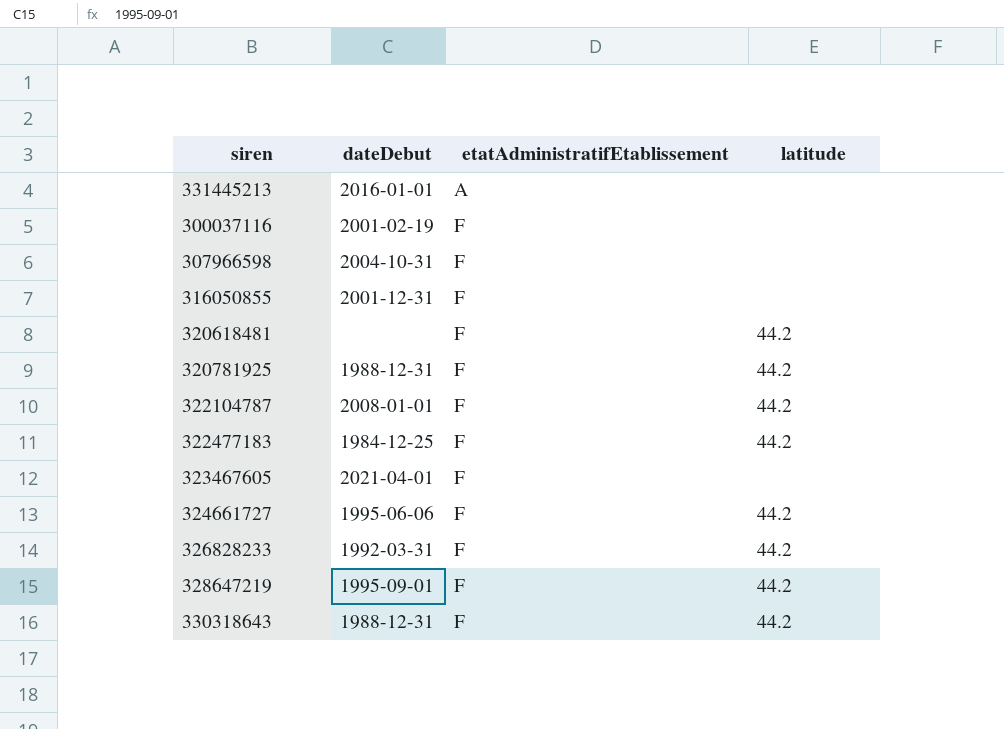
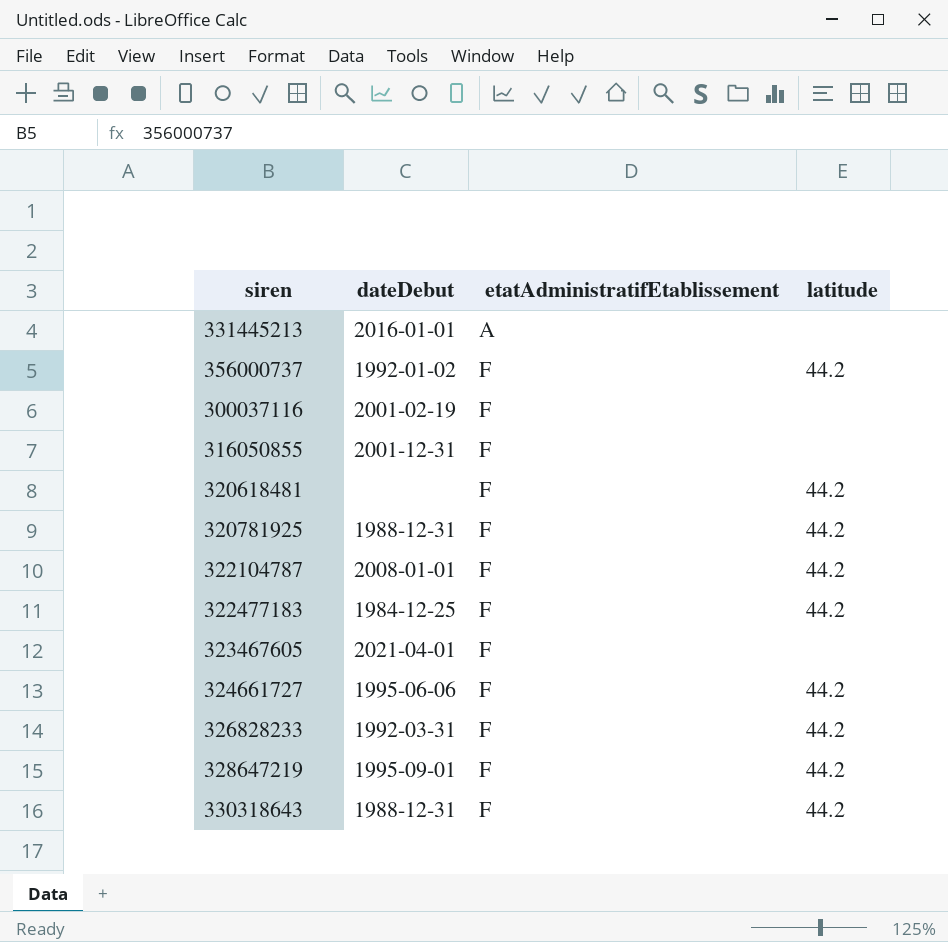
row 307966598: 2004-10-31 | F | none -> none
row 356000737: none -> 1992-01-02 | F | 44.2

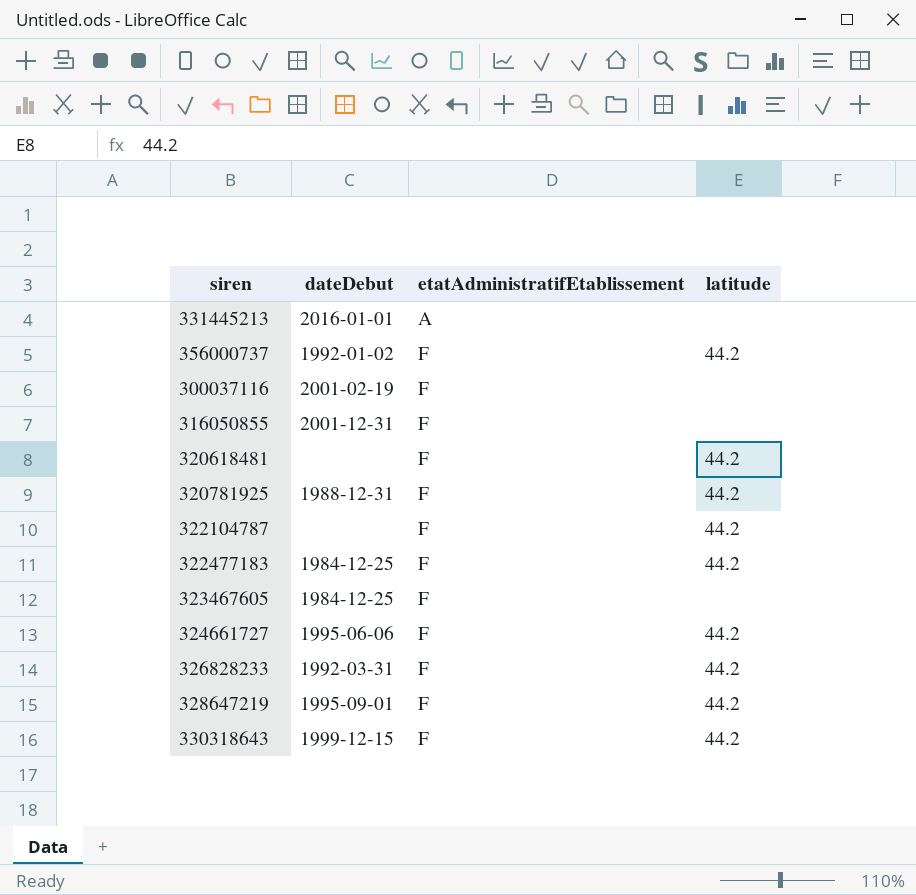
322104787 | dateDebut: 2008-01-01 -> none
323467605 | dateDebut: 2021-04-01 -> 1984-12-25
330318643 | dateDebut: 1988-12-31 -> 1999-12-15

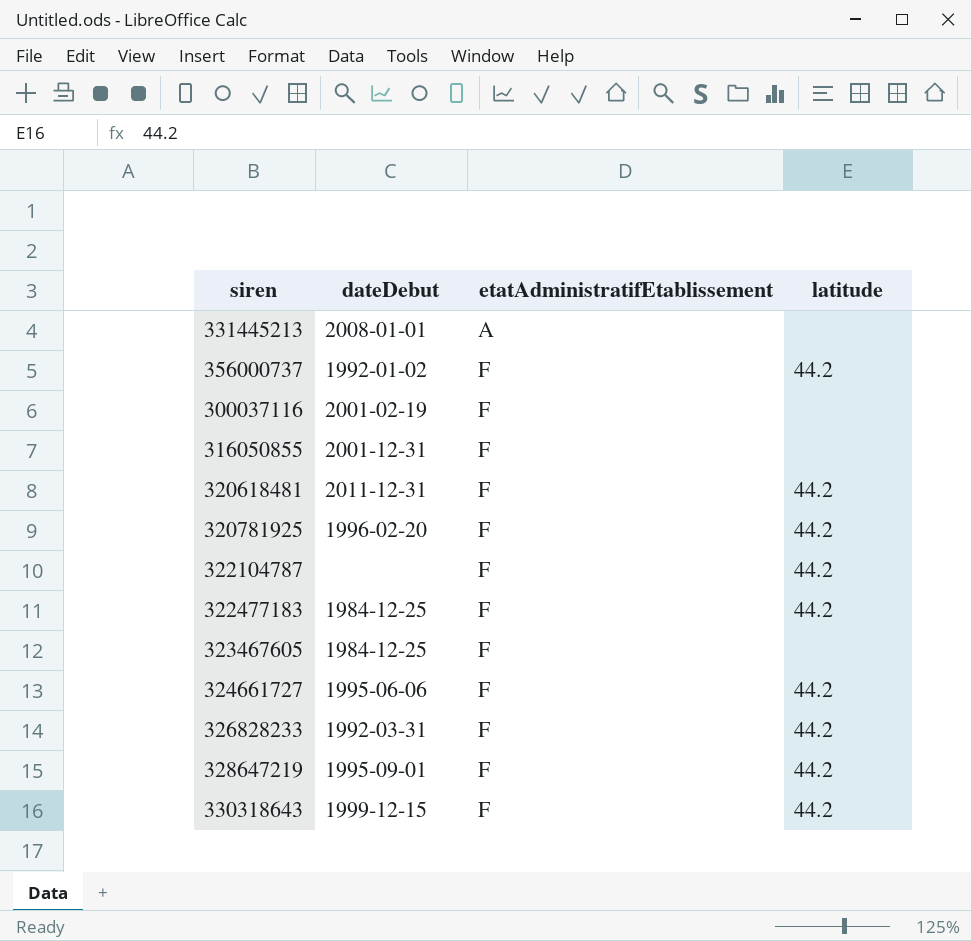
331445213 | dateDebut: 2016-01-01 -> 2008-01-01
320618481 | dateDebut: none -> 2011-12-31
320781925 | dateDebut: 1988-12-31 -> 1996-02-20

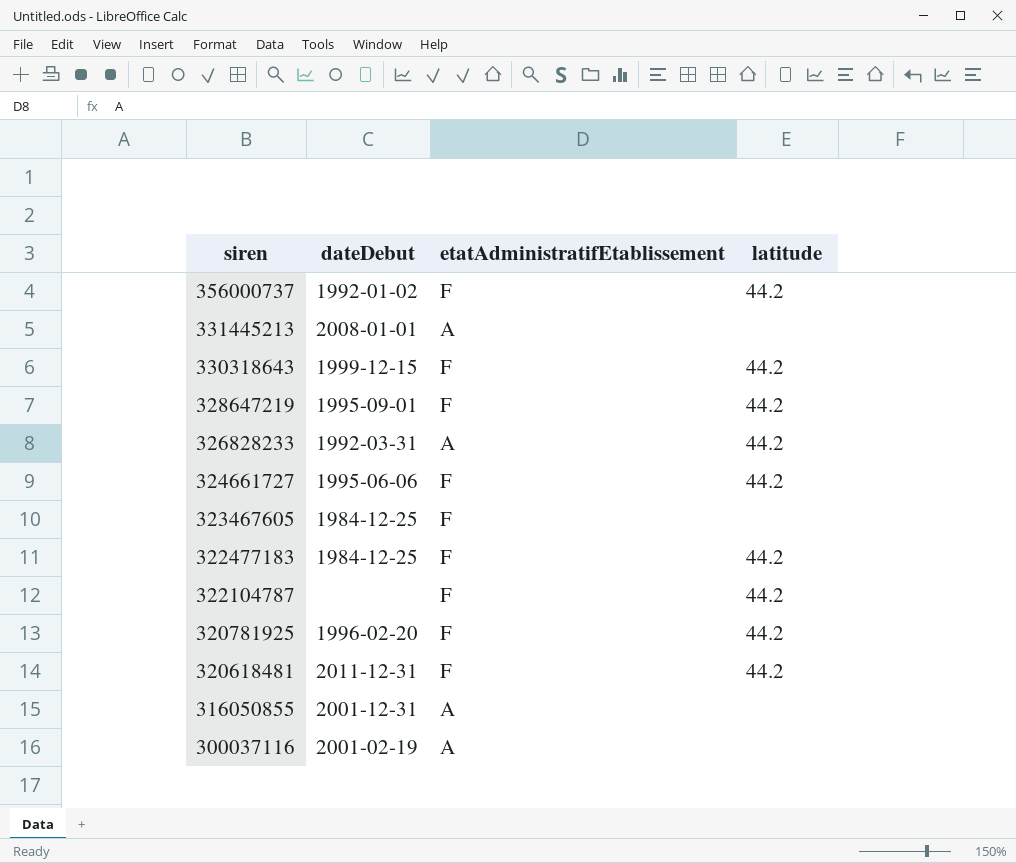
row order: etatAdministratifEtablissement ascending -> siren descending
326828233 | etatAdministratifEtablissement: F -> A
316050855 | etatAdministratifEtablissement: F -> A
300037116 | etatAdministratifEtablissement: F -> A

